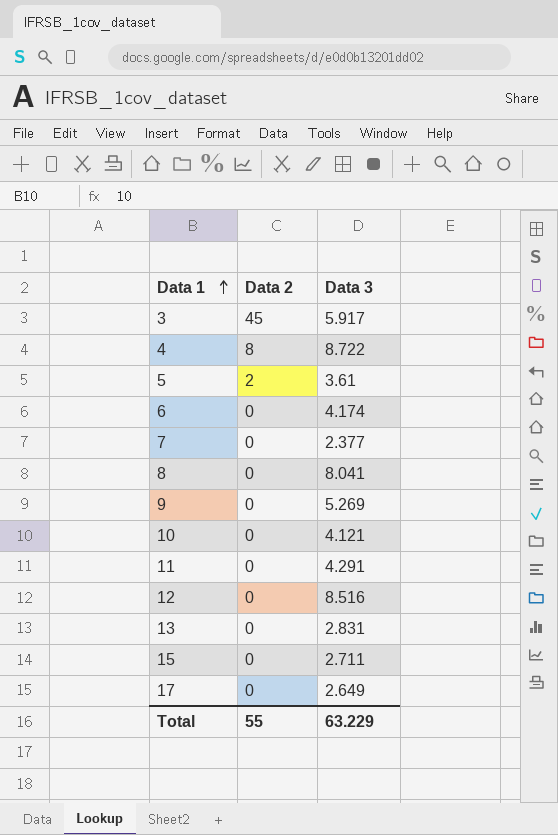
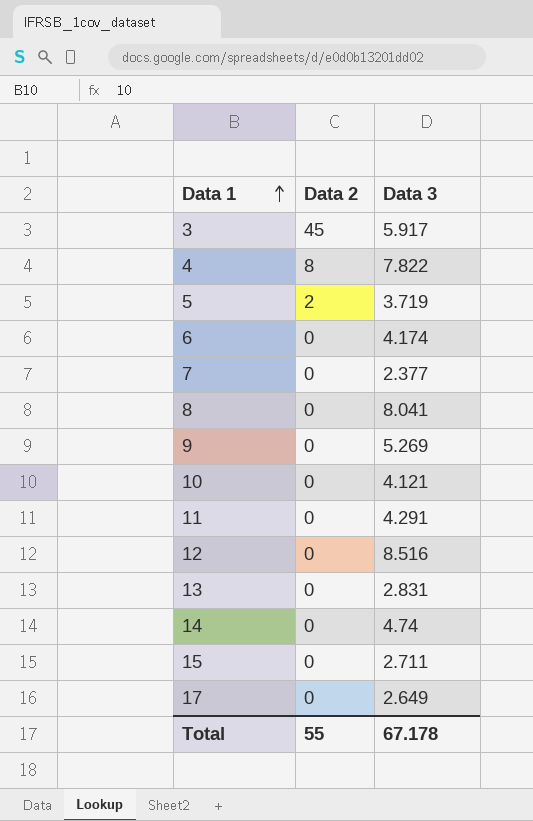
4 | Data 3: 8.722 -> 7.822
5 | Data 3: 3.61 -> 3.719
row 14: none -> 0 | 4.74
Total | Data 3: 63.229 -> 67.178

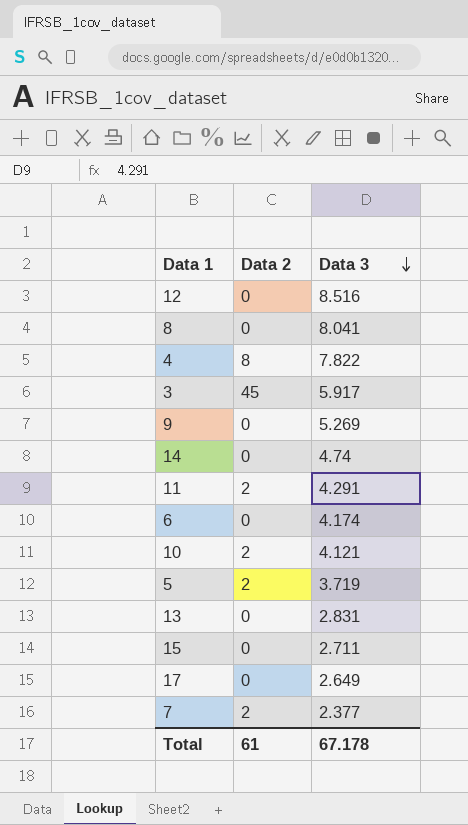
row order: Data 1 ascending -> Data 3 descending
11 | Data 2: 0 -> 2
10 | Data 2: 0 -> 2
7 | Data 2: 0 -> 2
Total | Data 2: 55 -> 61

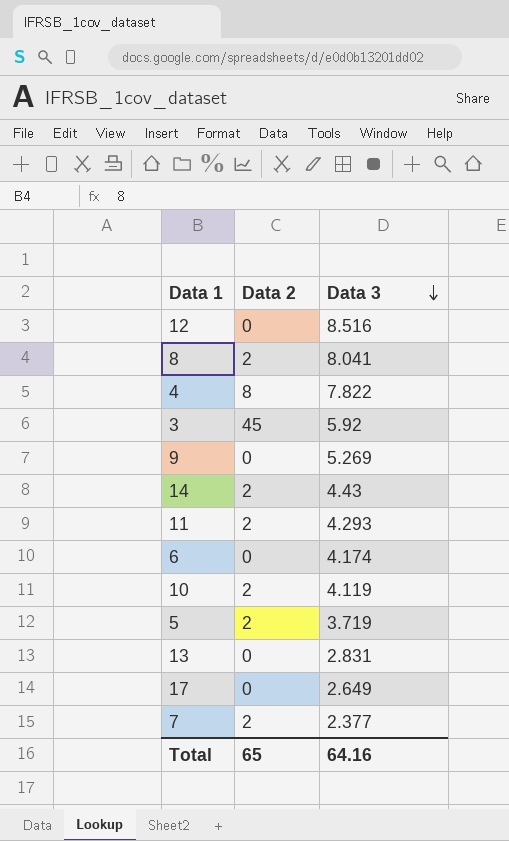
row 15: 0 | 2.711 -> none
8 | Data 2: 0 -> 2
3 | Data 3: 5.917 -> 5.92
14 | Data 2: 0 -> 2
14 | Data 3: 4.74 -> 4.43
11 | Data 3: 4.291 -> 4.293
10 | Data 3: 4.121 -> 4.119
Total | Data 2: 61 -> 65
Total | Data 3: 67.178 -> 64.16

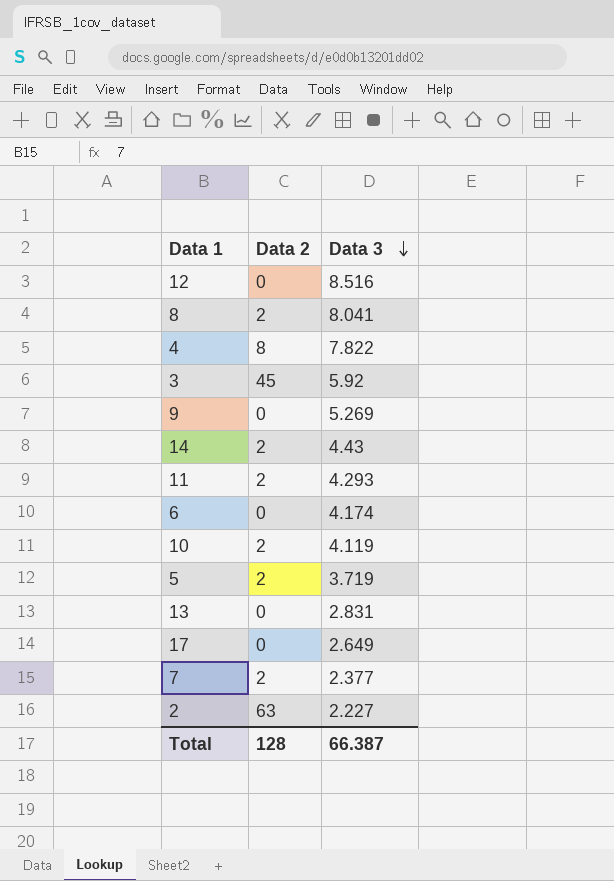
row 2: none -> 63 | 2.227
Total | Data 2: 65 -> 128
Total | Data 3: 64.16 -> 66.387

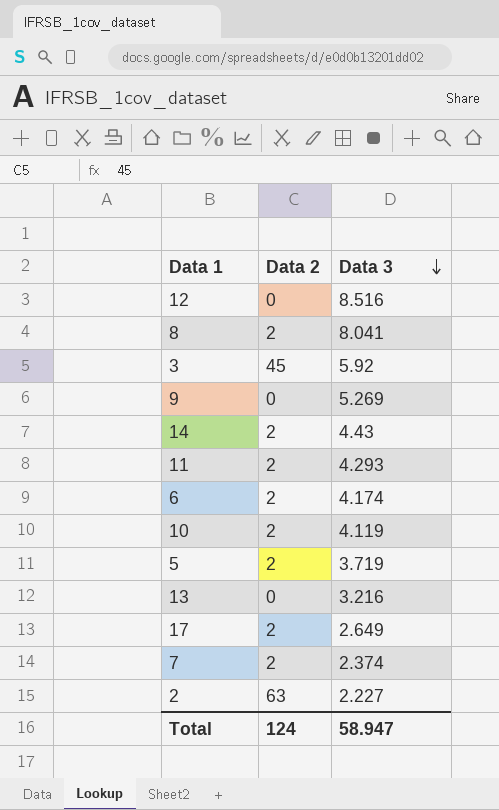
row 4: 8 | 7.822 -> none
6 | Data 2: 0 -> 2
13 | Data 3: 2.831 -> 3.216
17 | Data 2: 0 -> 2
7 | Data 3: 2.377 -> 2.374
Total | Data 2: 128 -> 124
Total | Data 3: 66.387 -> 58.947

